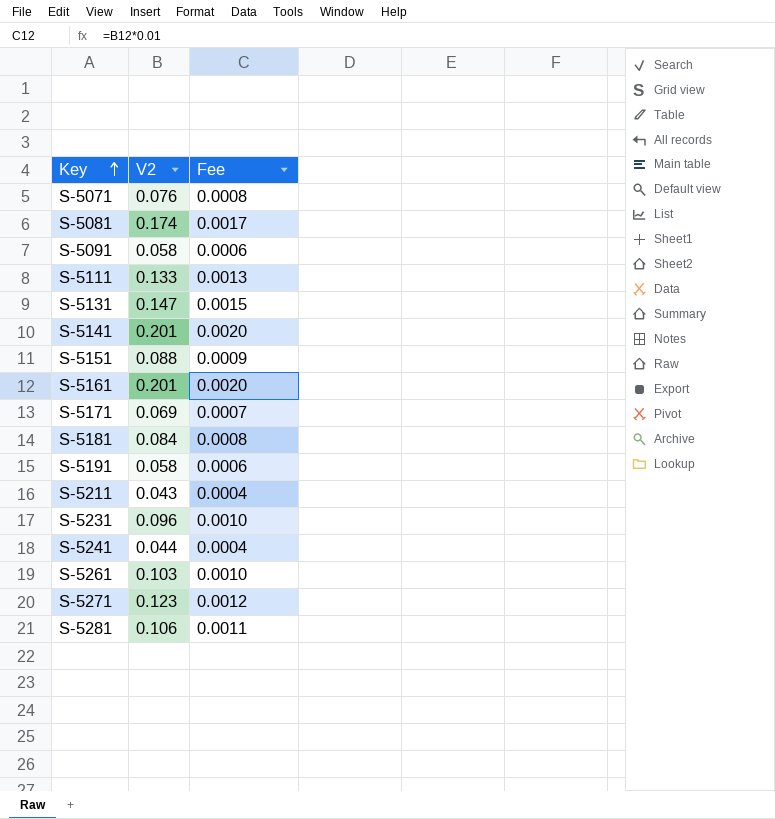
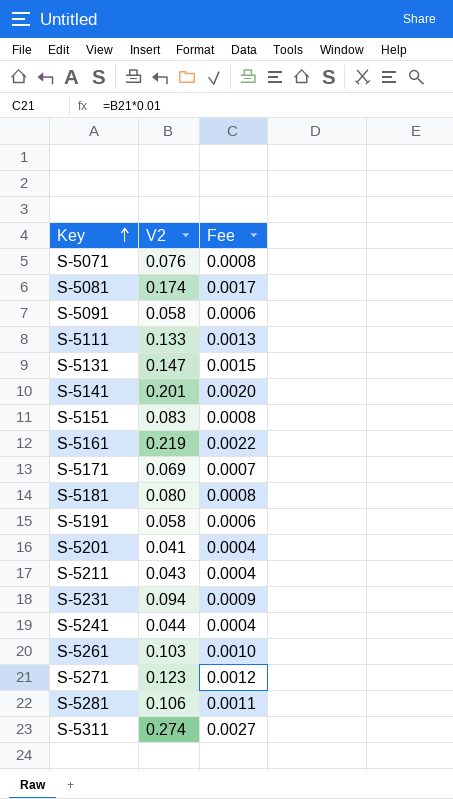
S-5151 | V2: 0.088 -> 0.083
S-5151 | Fee: 0.0009 -> 0.0008
S-5161 | V2: 0.201 -> 0.219
S-5161 | Fee: 0.0020 -> 0.0022
S-5181 | V2: 0.084 -> 0.080
row S-5201: none -> 0.041 | 0.0004
S-5231 | V2: 0.096 -> 0.094
S-5231 | Fee: 0.0010 -> 0.0009
row S-5311: none -> 0.274 | 0.0027

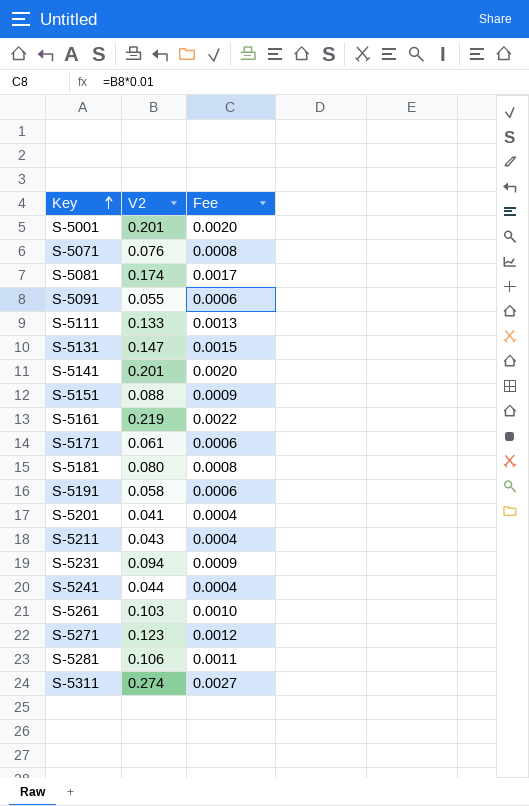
row S-5001: none -> 0.201 | 0.0020
S-5091 | V2: 0.058 -> 0.055
S-5151 | V2: 0.083 -> 0.088
S-5151 | Fee: 0.0008 -> 0.0009
S-5171 | V2: 0.069 -> 0.061
S-5171 | Fee: 0.0007 -> 0.0006

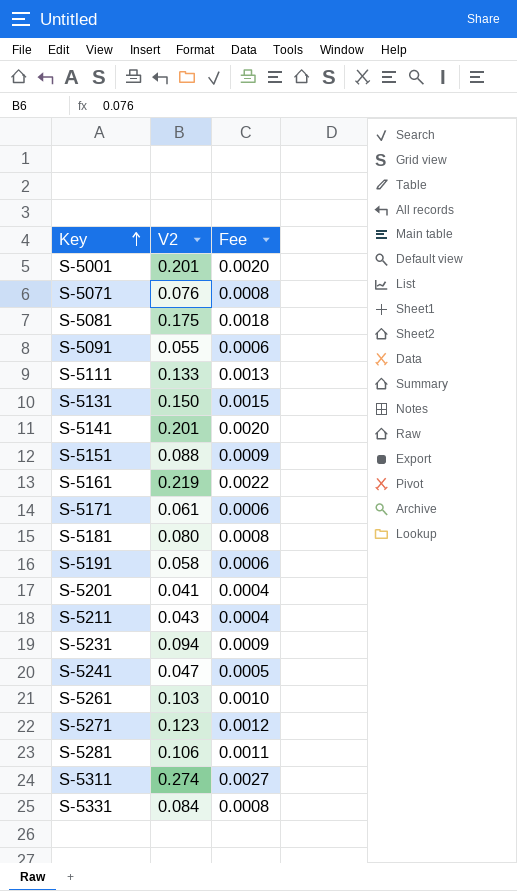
S-5081 | V2: 0.174 -> 0.175
S-5081 | Fee: 0.0017 -> 0.0018
S-5131 | V2: 0.147 -> 0.150
S-5241 | V2: 0.044 -> 0.047
S-5241 | Fee: 0.0004 -> 0.0005
row S-5331: none -> 0.084 | 0.0008

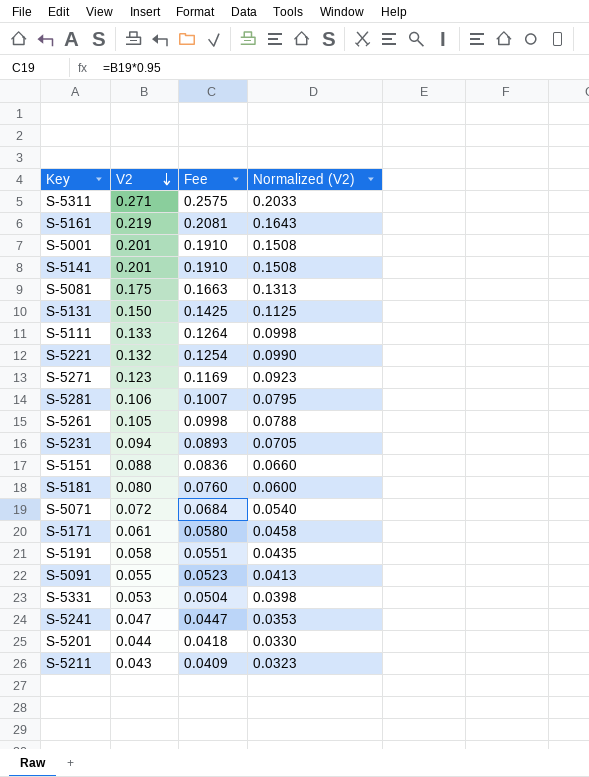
row order: Key ascending -> V2 descending
column Fee | formula: [V2] * 0.01 -> [V2] * 0.95
column Normalized (V2) | formula: none -> [V2] * 0.75
S-5311 | V2: 0.274 -> 0.271
row S-5221: none -> 0.132 | 0.1254 | 0.0990
S-5261 | V2: 0.103 -> 0.105
S-5071 | V2: 0.076 -> 0.072
S-5331 | V2: 0.084 -> 0.053
S-5201 | V2: 0.041 -> 0.044

